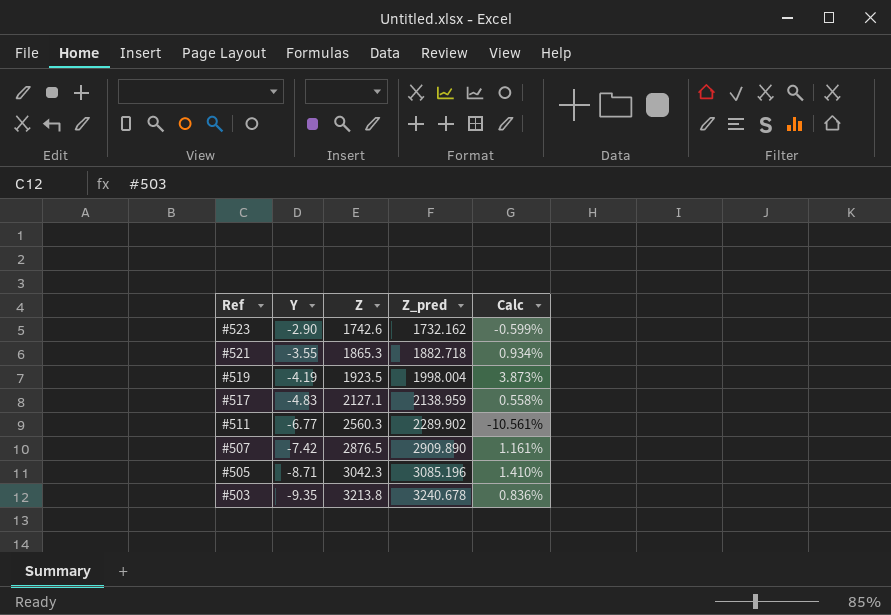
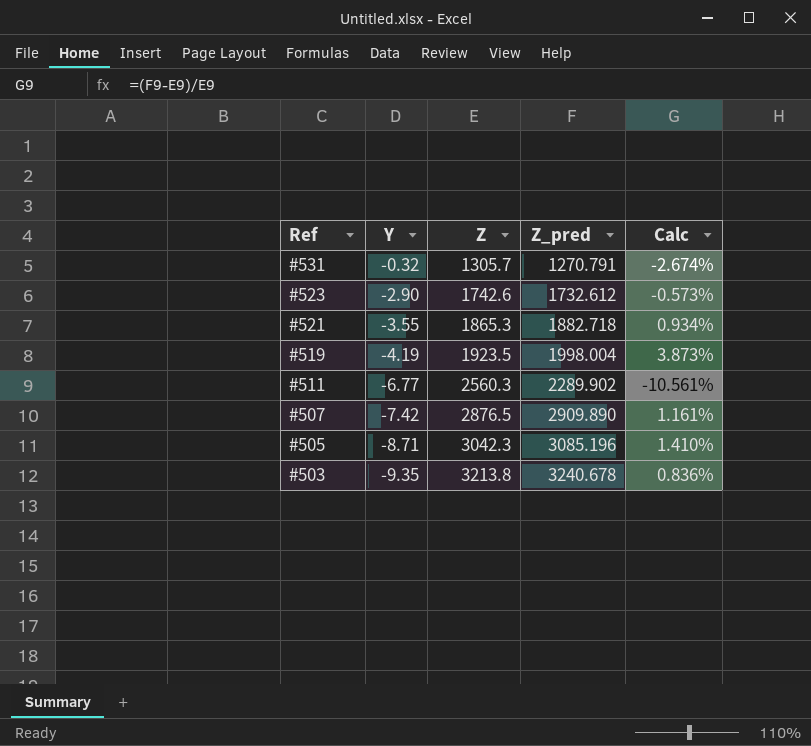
row #517: -4.83 | 2127.1 | 2138.959 | 0.558% -> none
row #531: none -> -0.32 | 1305.7 | 1270.791 | -2.674%
#523 | Z_pred: 1732.162 -> 1732.612
#523 | Calc: -0.599% -> -0.573%

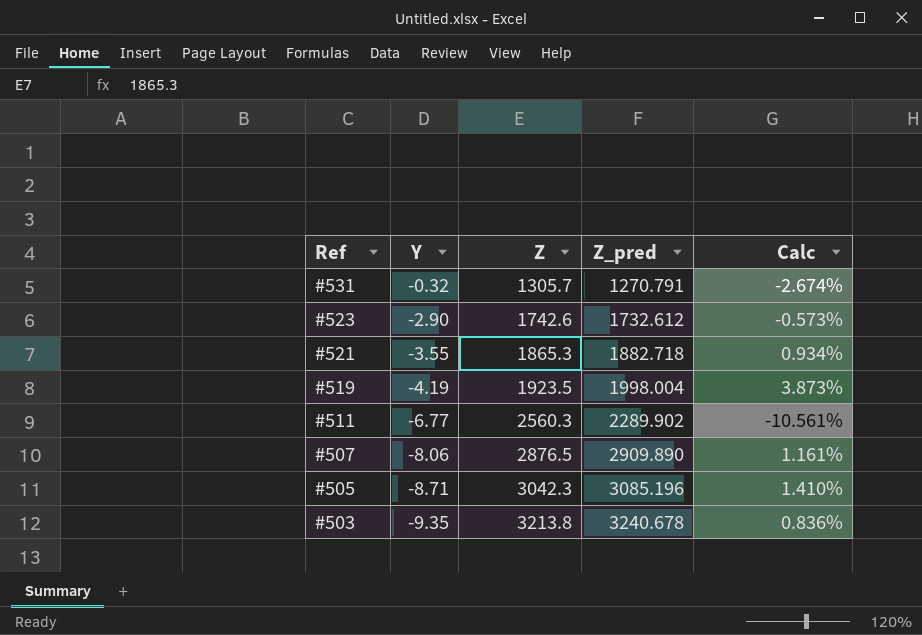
#507 | Y: -7.42 -> -8.06

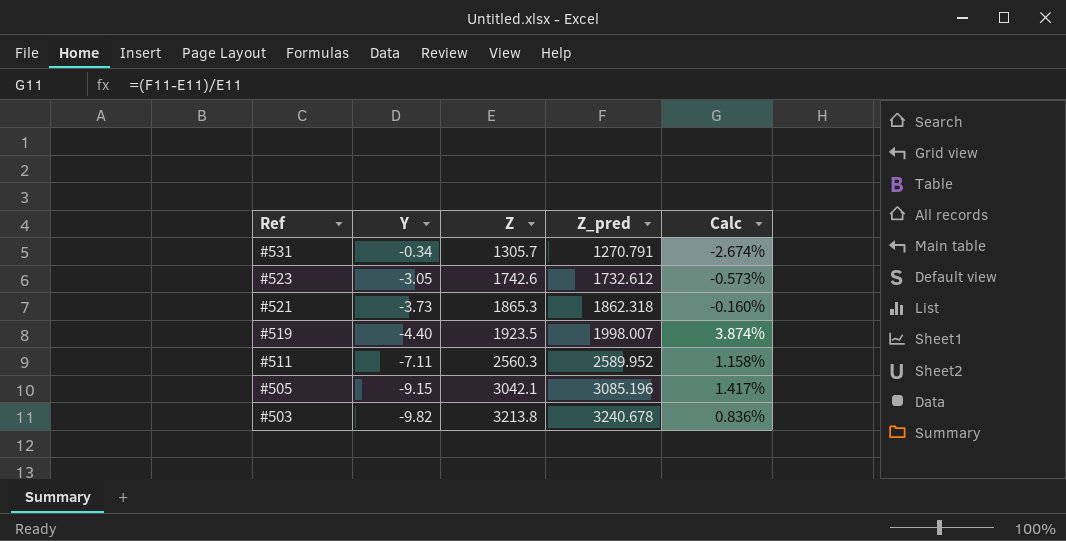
row #507: -8.06 | 2876.5 | 2909.890 | 1.161% -> none
#531 | Y: -0.32 -> -0.34
#523 | Y: -2.90 -> -3.05
#521 | Y: -3.55 -> -3.73
#521 | Z_pred: 1882.718 -> 1862.318
#521 | Calc: 0.934% -> -0.160%
#519 | Y: -4.19 -> -4.40
#519 | Z_pred: 1998.004 -> 1998.007
#519 | Calc: 3.873% -> 3.874%
#511 | Y: -6.77 -> -7.11
#511 | Z_pred: 2289.902 -> 2589.952
#511 | Calc: -10.561% -> 1.158%
#505 | Y: -8.71 -> -9.15
#505 | Z: 3042.3 -> 3042.1
#505 | Calc: 1.410% -> 1.417%
#503 | Y: -9.35 -> -9.82

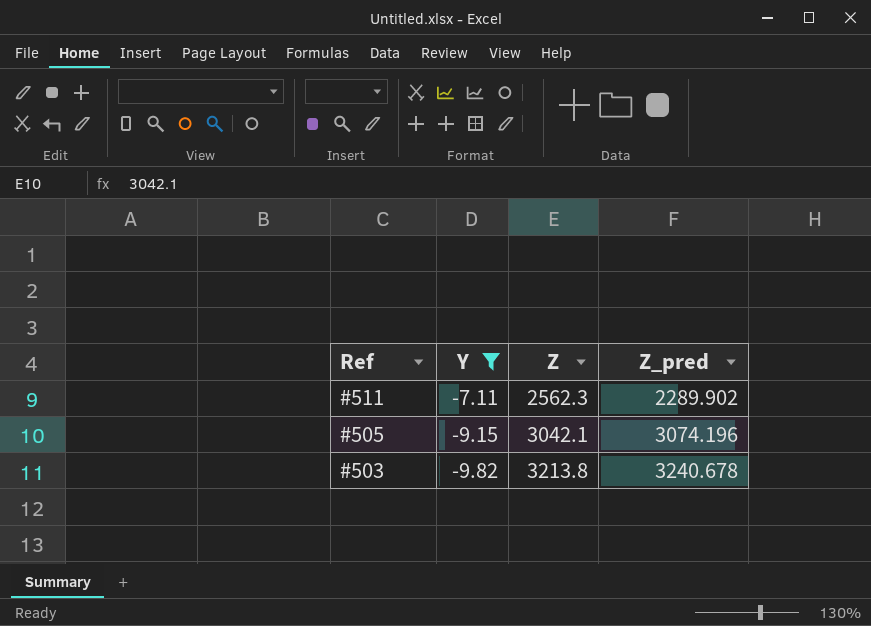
filter: none -> Y <= -7.11
column Calc | formula: ([Z_pred] - [Z]) / [Z] -> none
#511 | Z: 2560.3 -> 2562.3
#511 | Z_pred: 2589.952 -> 2289.902
#505 | Z_pred: 3085.196 -> 3074.196

